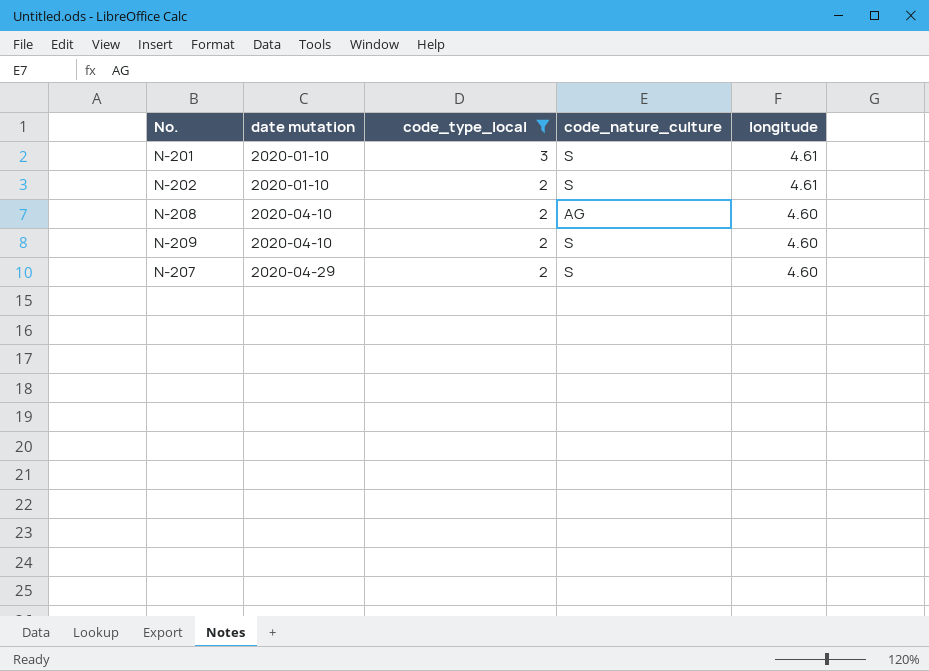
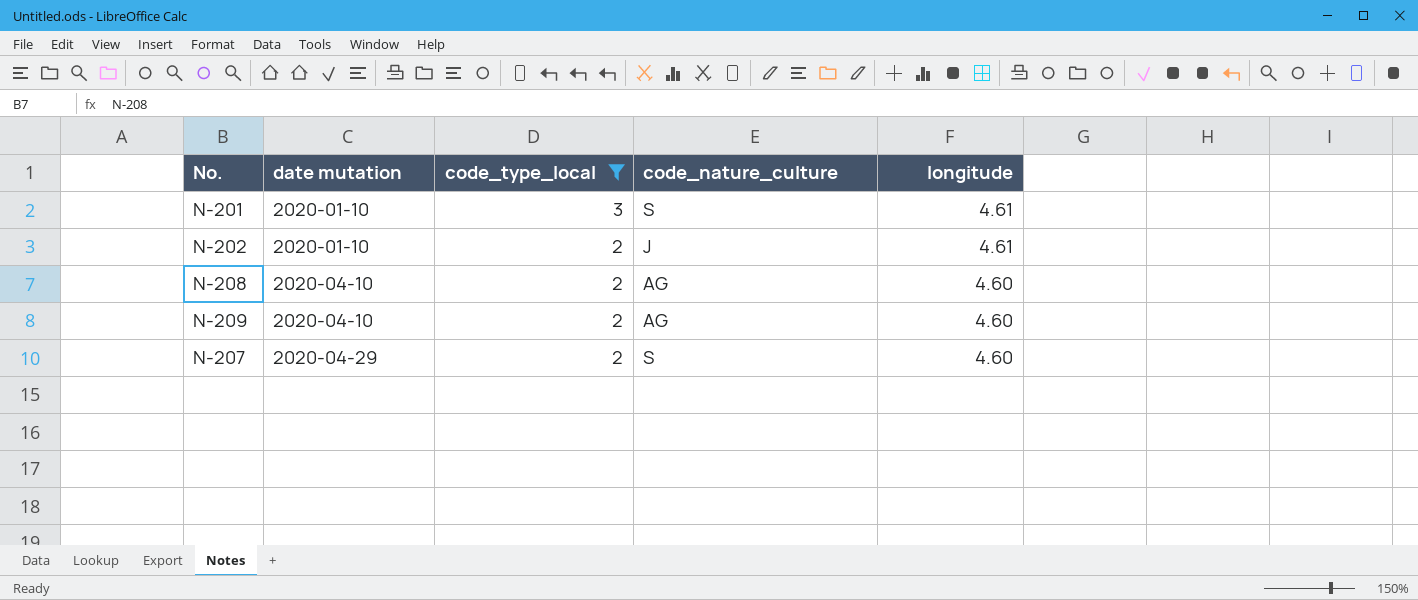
N-202 | code_nature_culture: S -> J
N-209 | code_nature_culture: S -> AG

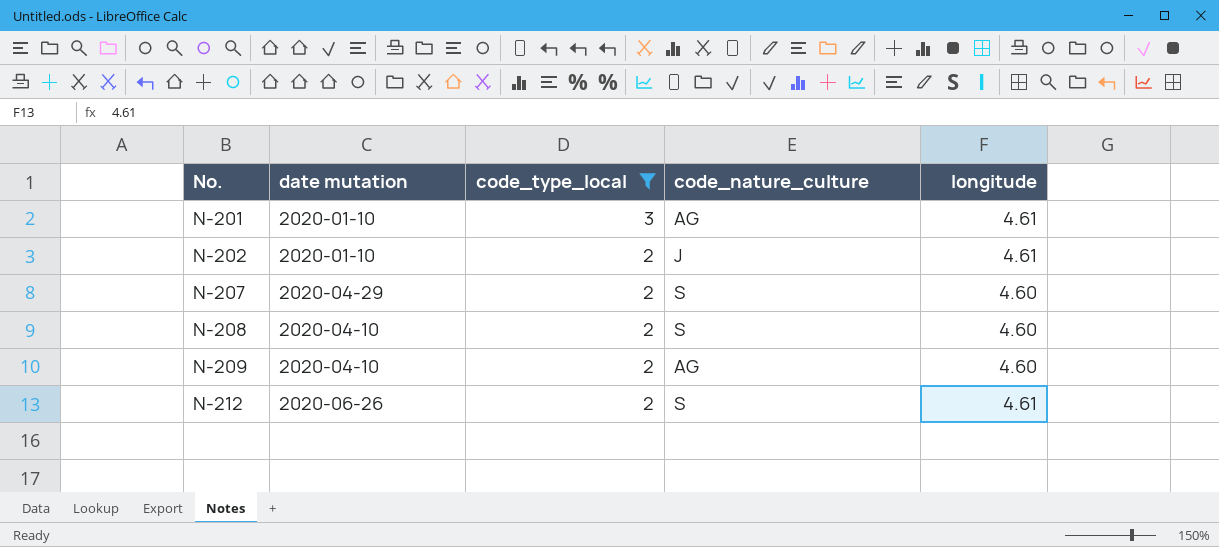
row order: date mutation ascending -> No. ascending
N-201 | code_nature_culture: S -> AG
N-208 | code_nature_culture: AG -> S
row N-212: none -> 2020-06-26 | 2 | S | 4.61

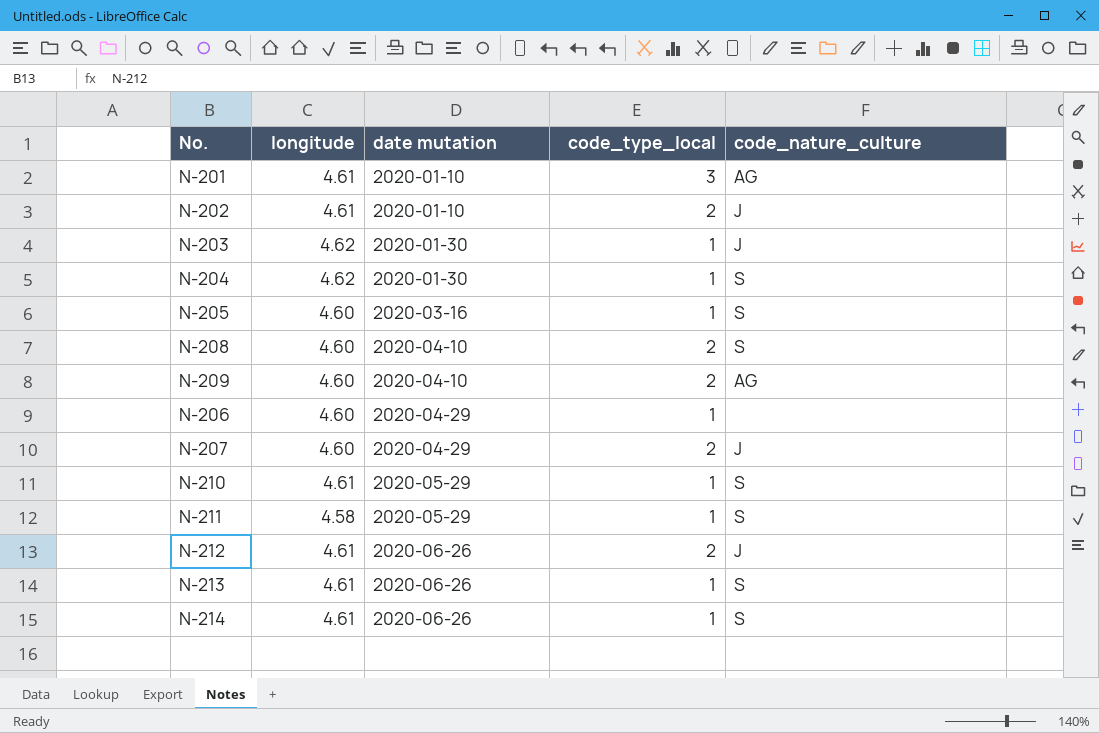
filter: code_type_local != 1 -> none
row order: No. ascending -> date mutation ascending
column longitude | position: 5 -> 2
N-207 | code_nature_culture: S -> J
N-212 | code_nature_culture: S -> J

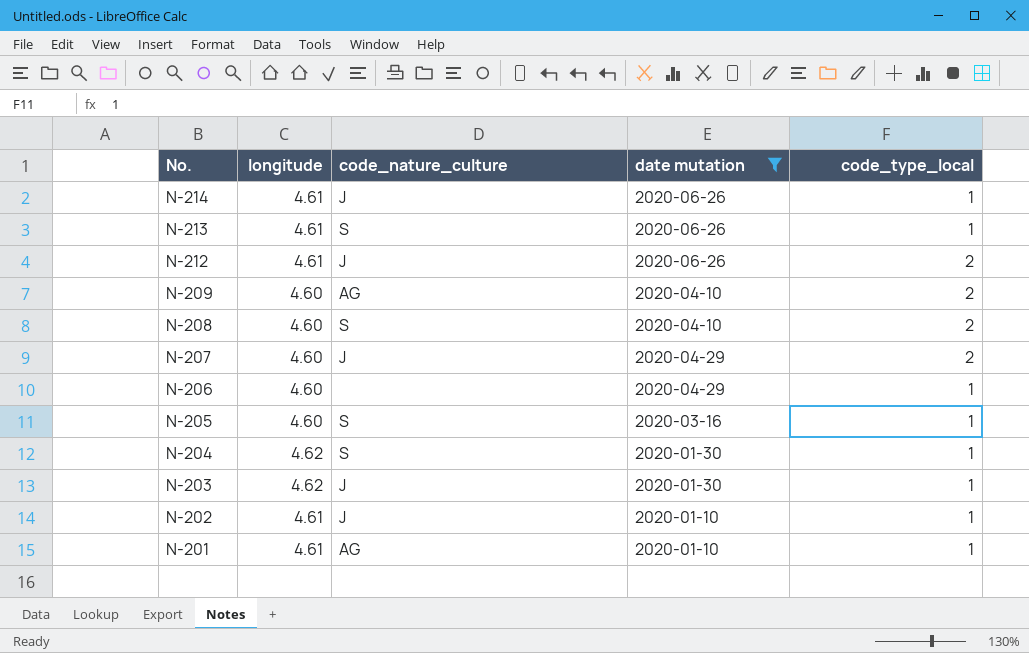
filter: none -> date mutation != 2020-05-29
row order: date mutation ascending -> No. descending
column code_nature_culture | position: 5 -> 3
N-214 | code_nature_culture: S -> J
N-202 | code_type_local: 2 -> 1
N-201 | code_type_local: 3 -> 1

